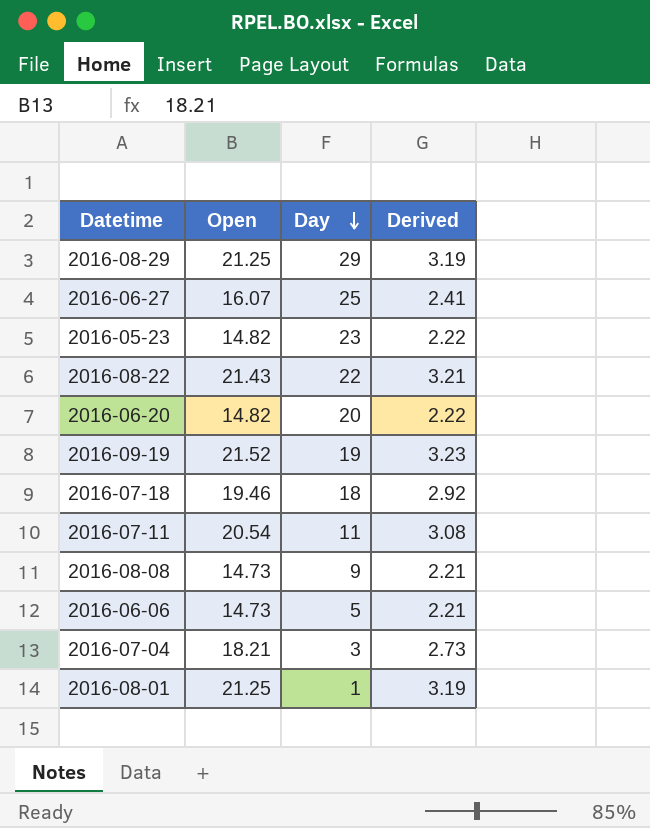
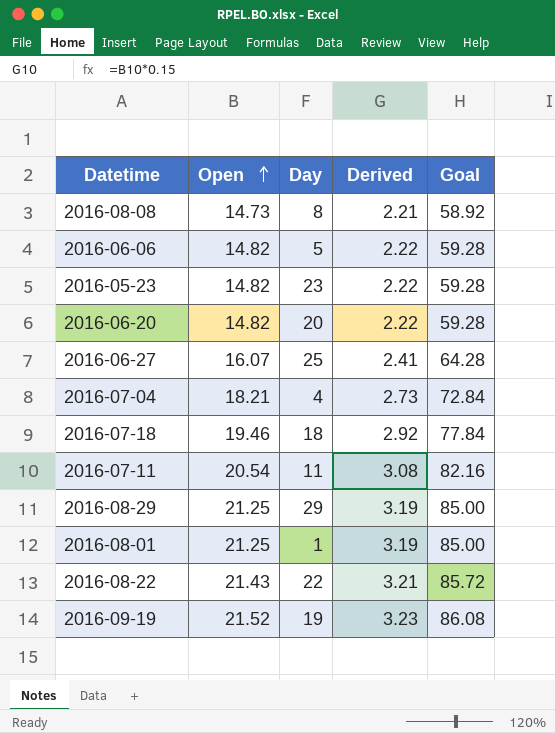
row order: Day descending -> Open ascending
column Goal | formula: none -> [Open] * 4
2016-08-08 | Day: 9 -> 8
2016-06-06 | Open: 14.73 -> 14.82
2016-06-06 | Derived: 2.21 -> 2.22
2016-07-04 | Day: 3 -> 4

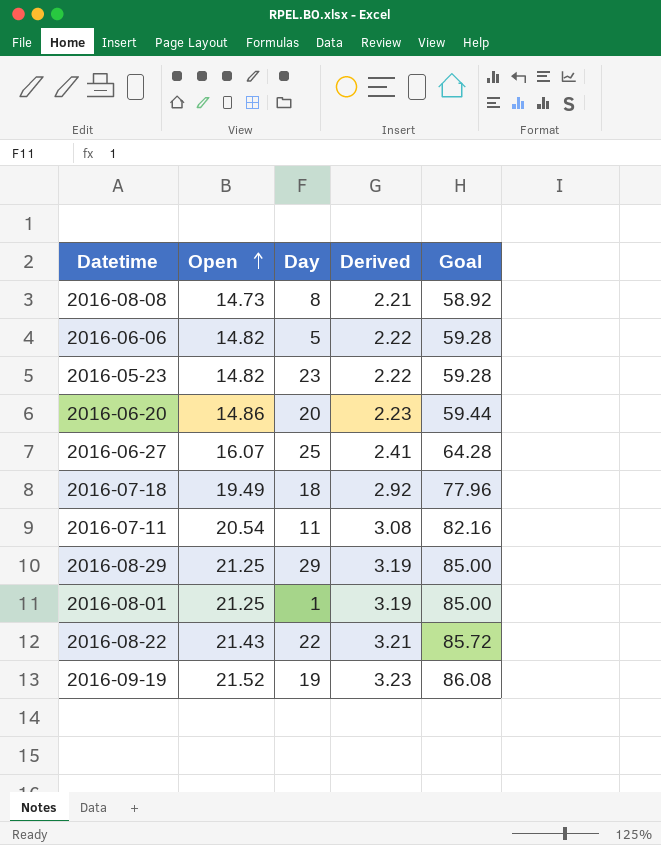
row 2016-07-04: 18.21 | 4 | 2.73 | 72.84 -> none
2016-06-20 | Open: 14.82 -> 14.86
2016-06-20 | Derived: 2.22 -> 2.23
2016-06-20 | Goal: 59.28 -> 59.44
2016-07-18 | Open: 19.46 -> 19.49
2016-07-18 | Goal: 77.84 -> 77.96

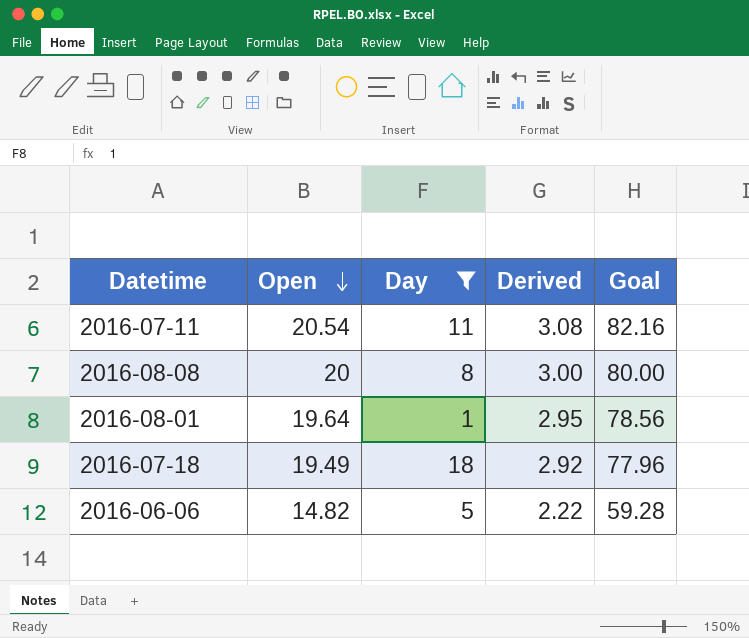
filter: none -> Day <= 18
row order: Open ascending -> Open descending
2016-08-08 | Open: 14.73 -> 20
2016-08-08 | Derived: 2.21 -> 3.00
2016-08-08 | Goal: 58.92 -> 80.00
2016-08-01 | Open: 21.25 -> 19.64
2016-08-01 | Derived: 3.19 -> 2.95
2016-08-01 | Goal: 85.00 -> 78.56

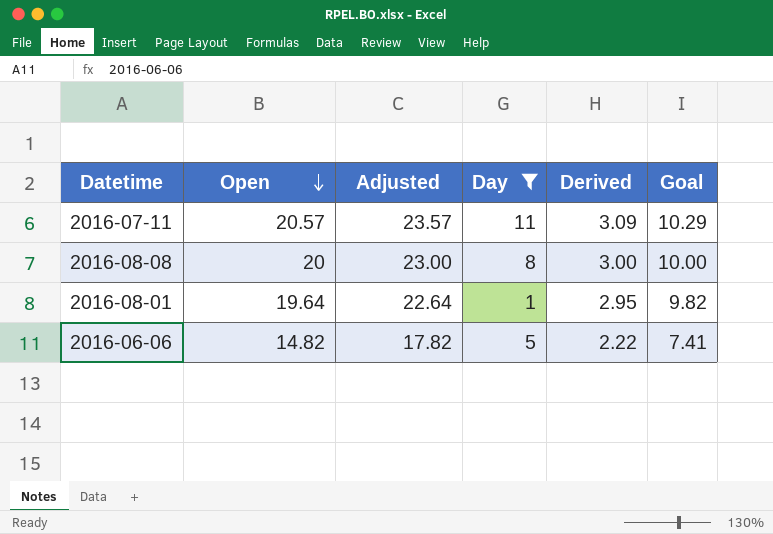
column Adjusted | formula: none -> [Open] + 3
column Goal | formula: [Open] * 4 -> [Open] * 0.5
row 2016-07-18: 19.49 | 18 | 2.92 | 77.96 -> none
2016-07-11 | Open: 20.54 -> 20.57
2016-07-11 | Derived: 3.08 -> 3.09

